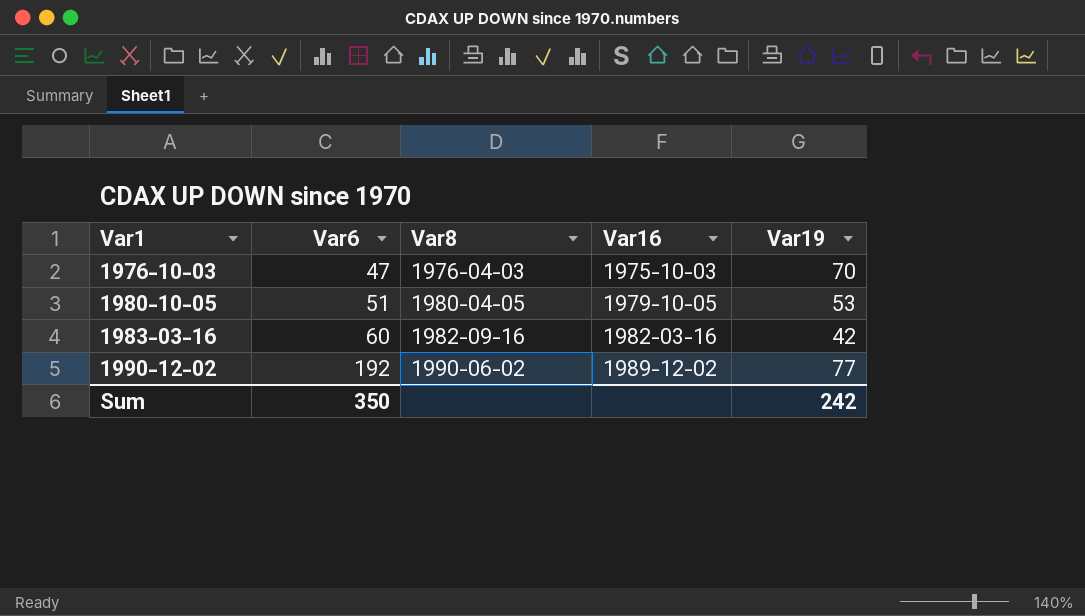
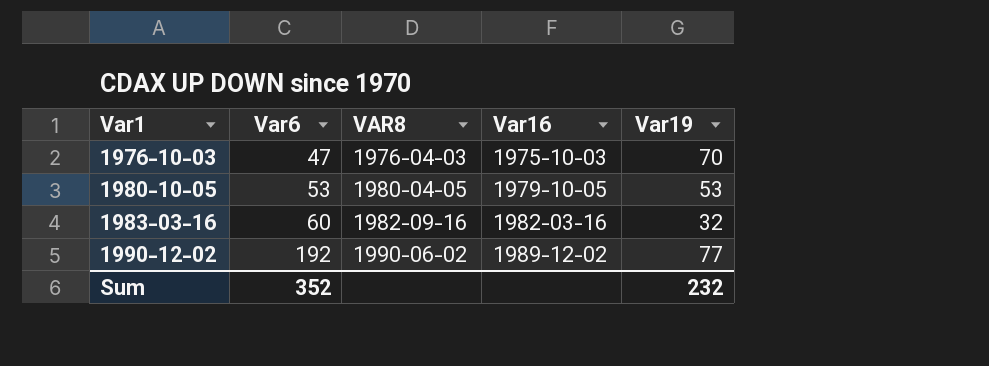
column name: Var8 -> VAR8
1980-10-05 | Var6: 51 -> 53
1983-03-16 | Var19: 42 -> 32
Sum | Var6: 350 -> 352
Sum | Var19: 242 -> 232

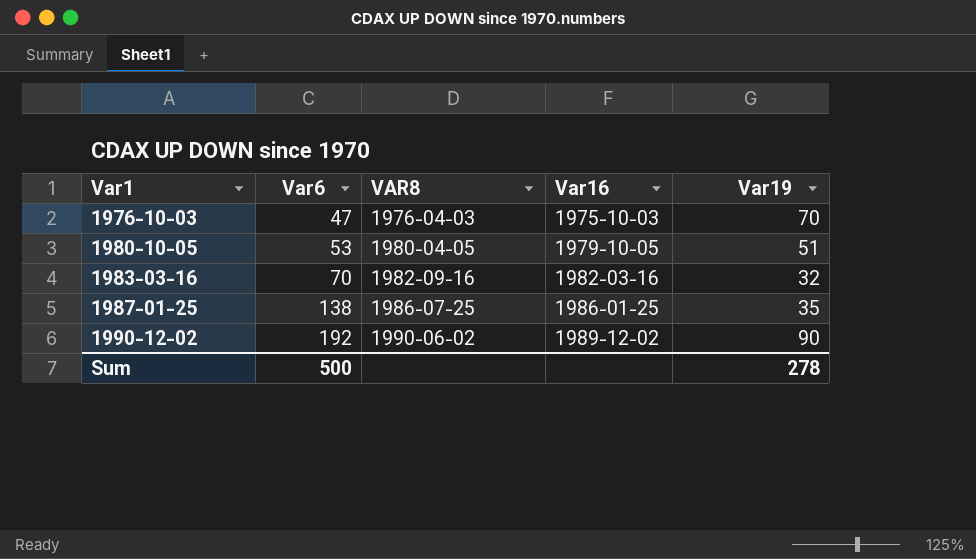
1980-10-05 | Var19: 53 -> 51
1983-03-16 | Var6: 60 -> 70
row 1987-01-25: none -> 138 | 1986-07-25 | 1986-01-25 | 35
1990-12-02 | Var19: 77 -> 90
Sum | Var6: 352 -> 500
Sum | Var19: 232 -> 278

